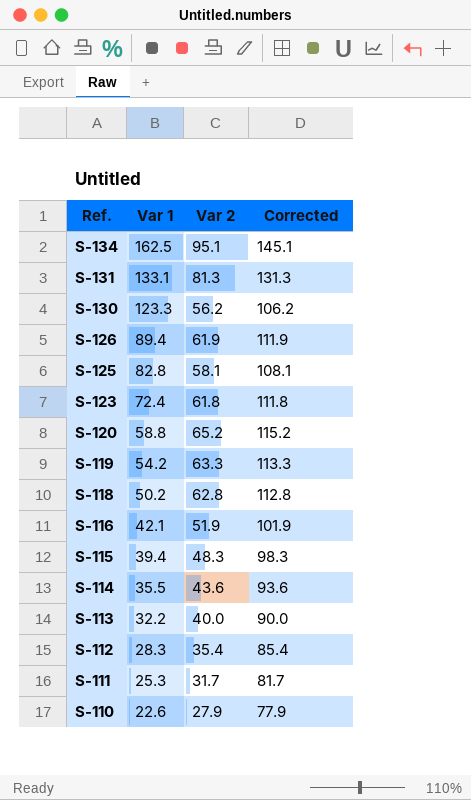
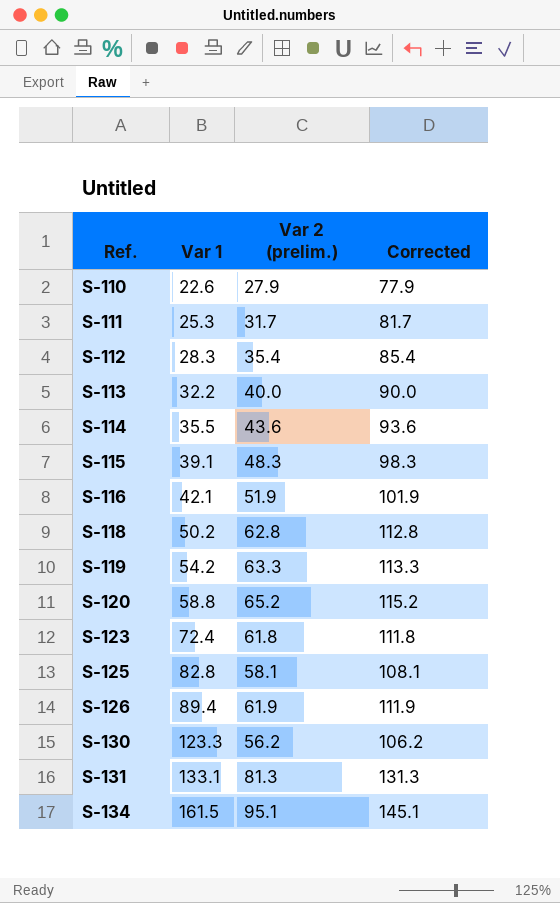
row order: Ref. descending -> Ref. ascending
column name: Var 2 -> Var 2 (prelim.)
S-115 | Var 1: 39.4 -> 39.1
S-134 | Var 1: 162.5 -> 161.5

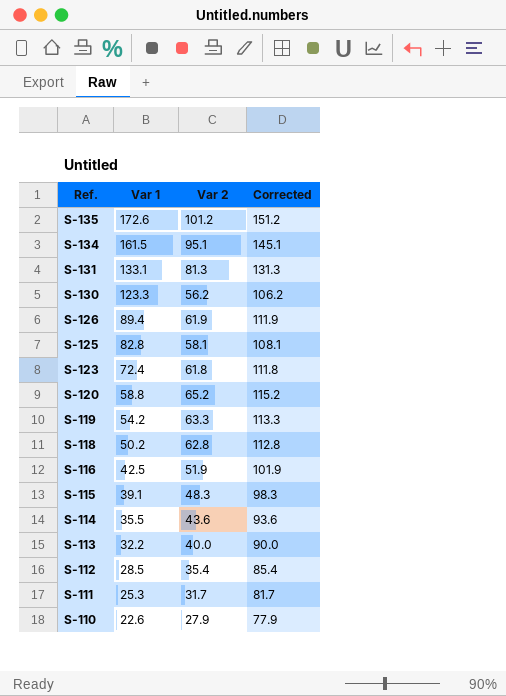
row order: Ref. ascending -> Ref. descending
column name: Var 2 (prelim.) -> Var 2
row S-135: none -> 172.6 | 101.2 | 151.2
S-116 | Var 1: 42.1 -> 42.5
S-112 | Var 1: 28.3 -> 28.5

